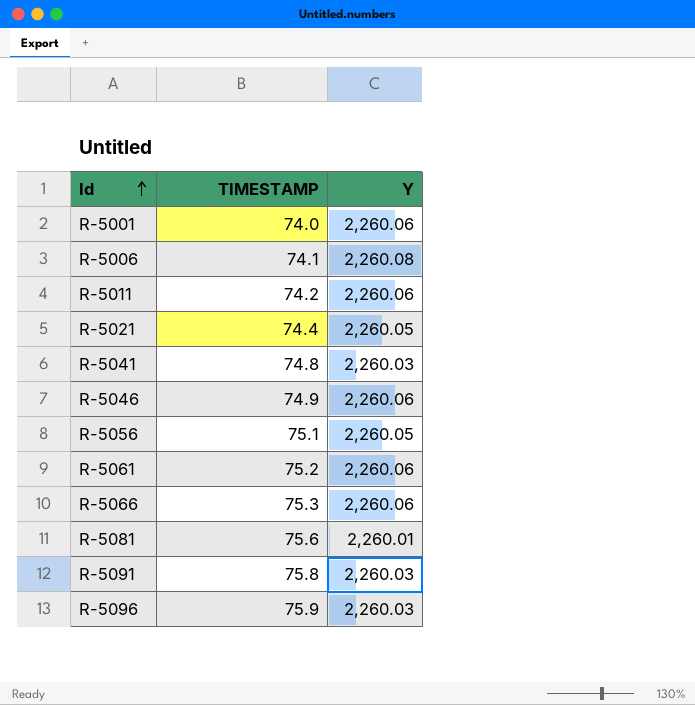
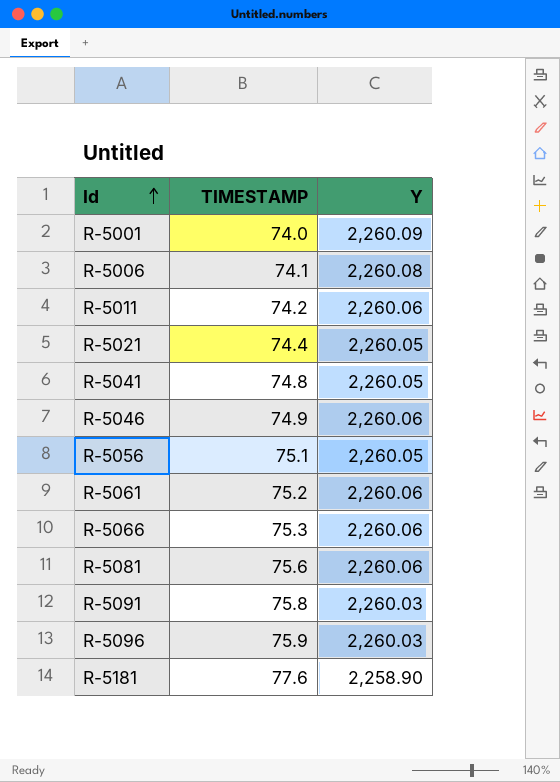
R-5001 | Y: 2,260.06 -> 2,260.09
R-5041 | Y: 2,260.03 -> 2,260.05
R-5081 | Y: 2,260.01 -> 2,260.06
row R-5181: none -> 77.6 | 2,258.90

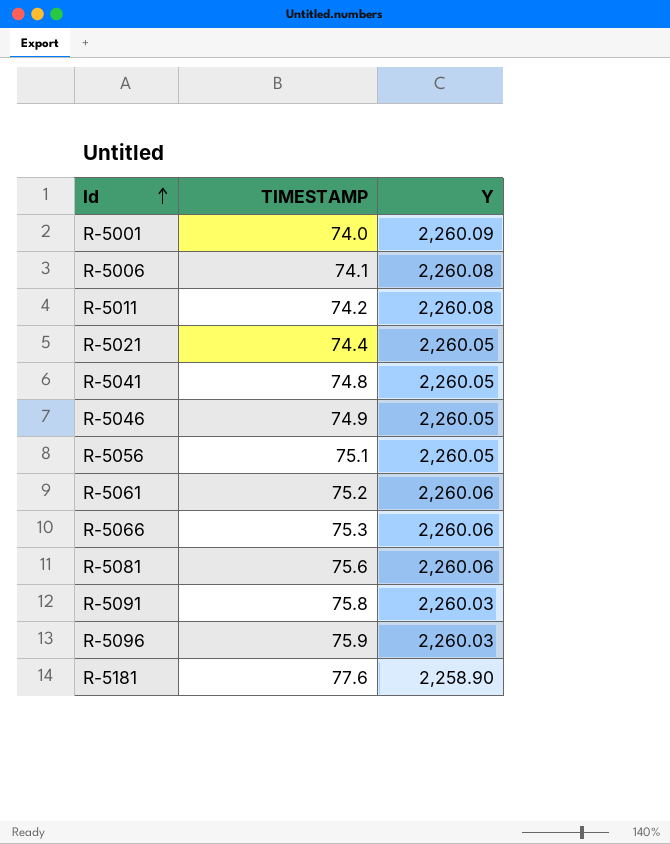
R-5011 | Y: 2,260.06 -> 2,260.08
R-5046 | Y: 2,260.06 -> 2,260.05

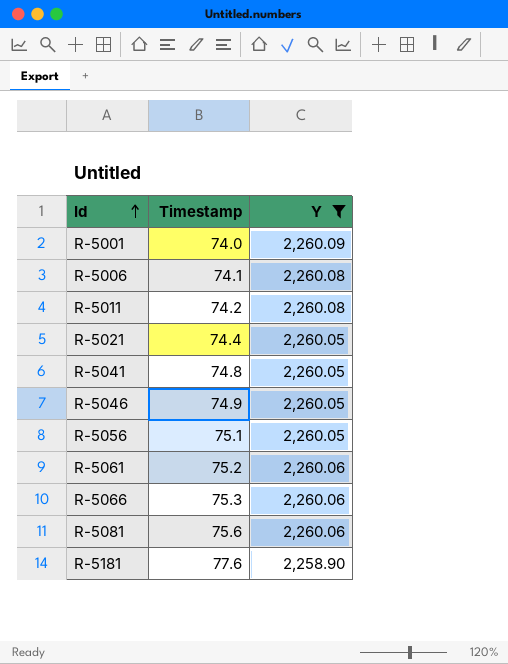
filter: none -> Y != 2,260.03
column name: TIMESTAMP -> Timestamp

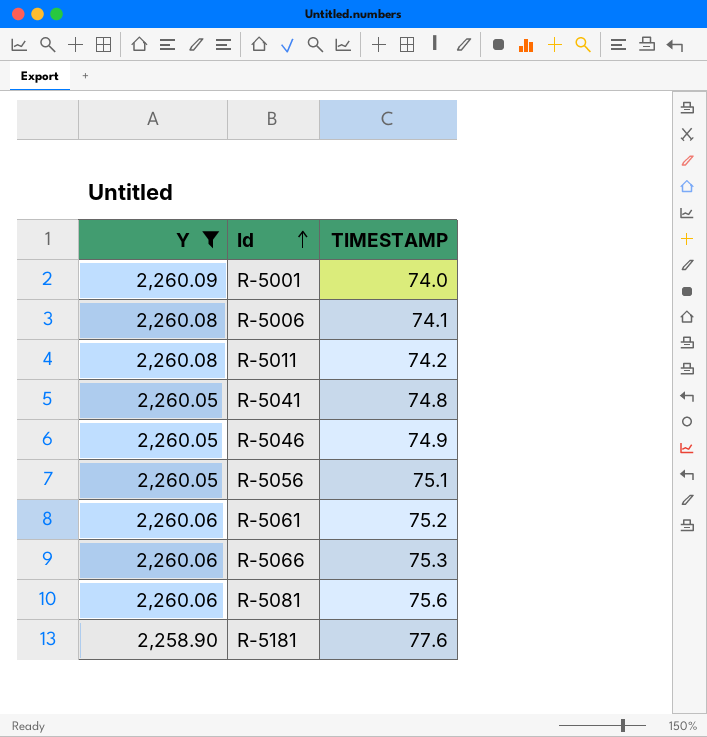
column Y | position: 3 -> 1
column name: Timestamp -> TIMESTAMP
row R-5021: 74.4 | 2,260.05 -> none

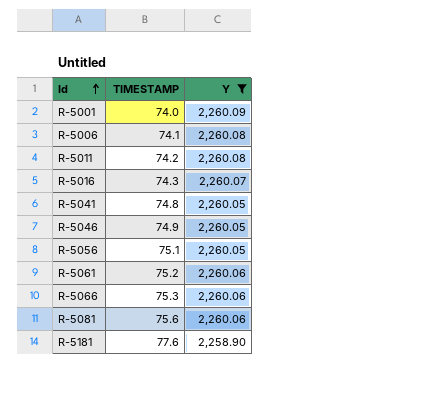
column Y | position: 1 -> 3
row R-5016: none -> 74.3 | 2,260.07

